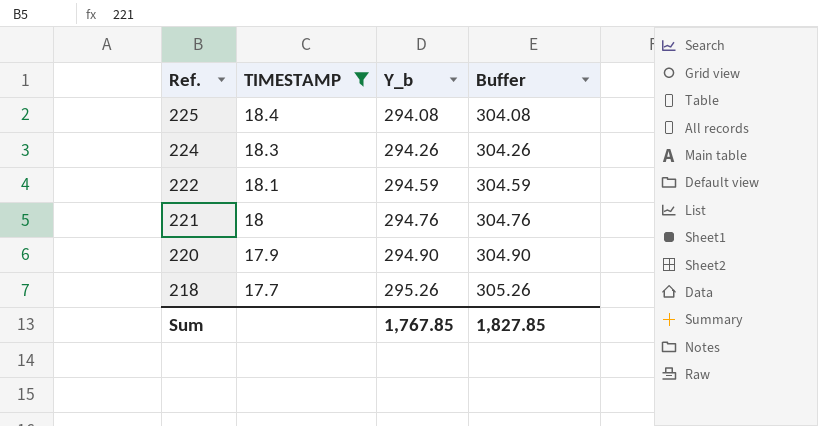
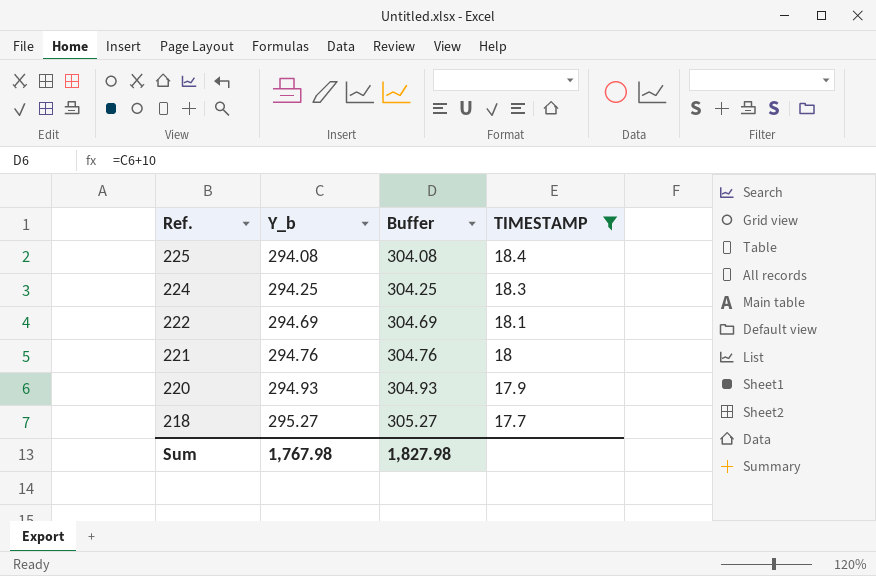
column TIMESTAMP | position: 2 -> 4
224 | Y_b: 294.26 -> 294.25
224 | Buffer: 304.26 -> 304.25
222 | Y_b: 294.59 -> 294.69
222 | Buffer: 304.59 -> 304.69
220 | Y_b: 294.90 -> 294.93
220 | Buffer: 304.90 -> 304.93
218 | Y_b: 295.26 -> 295.27
218 | Buffer: 305.26 -> 305.27
Sum | Y_b: 1,767.85 -> 1,767.98
Sum | Buffer: 1,827.85 -> 1,827.98

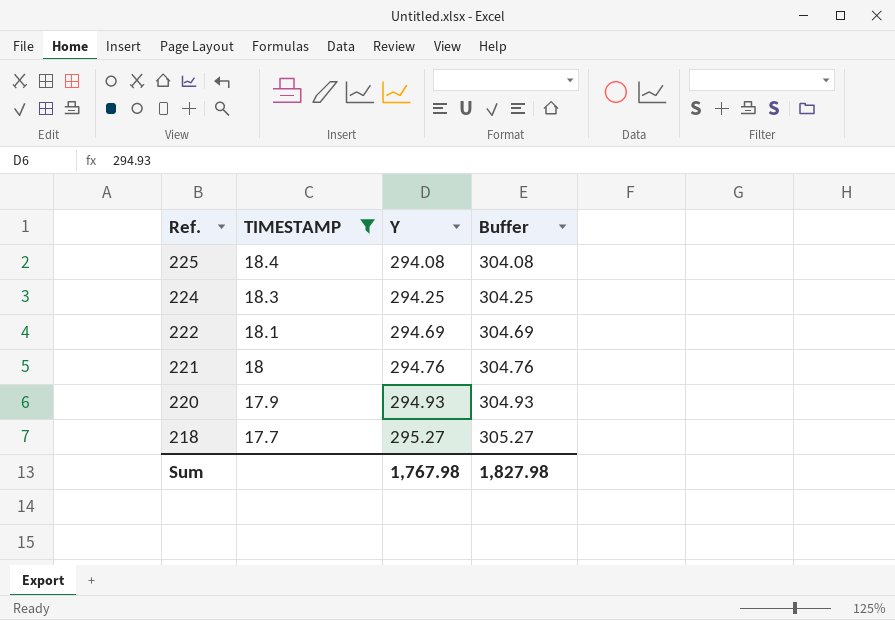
column TIMESTAMP | position: 4 -> 2
column name: Y_b -> Y

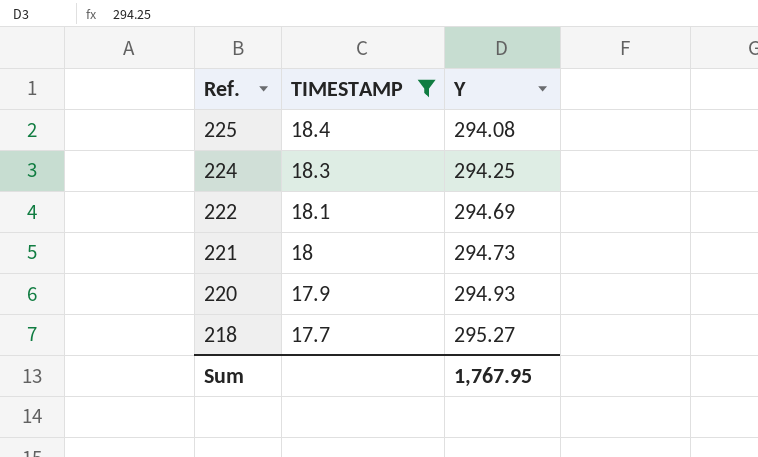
column Buffer | formula: [Y] + 10 -> none
221 | Y: 294.76 -> 294.73
Sum | Y: 1,767.98 -> 1,767.95

